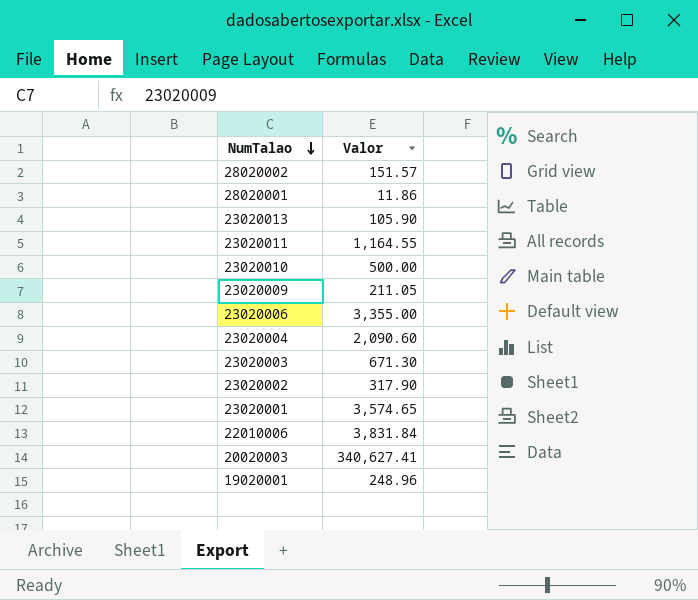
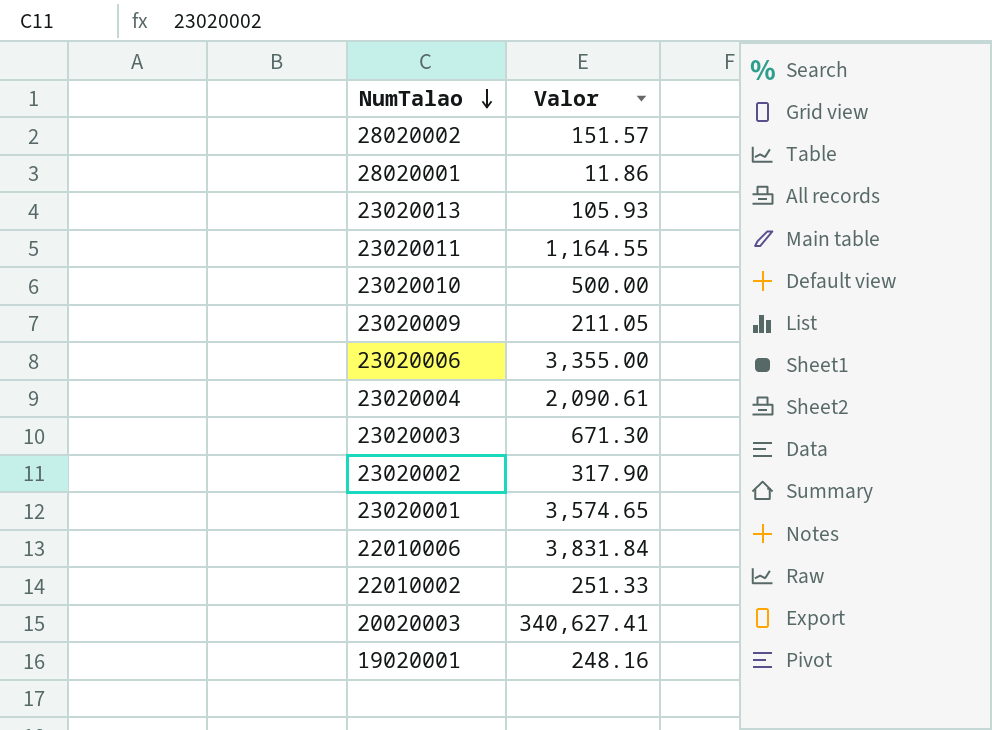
23020013 | Valor: 105.90 -> 105.93
23020004 | Valor: 2,090.60 -> 2,090.61
row 22010002: none -> 251.33
19020001 | Valor: 248.96 -> 248.16

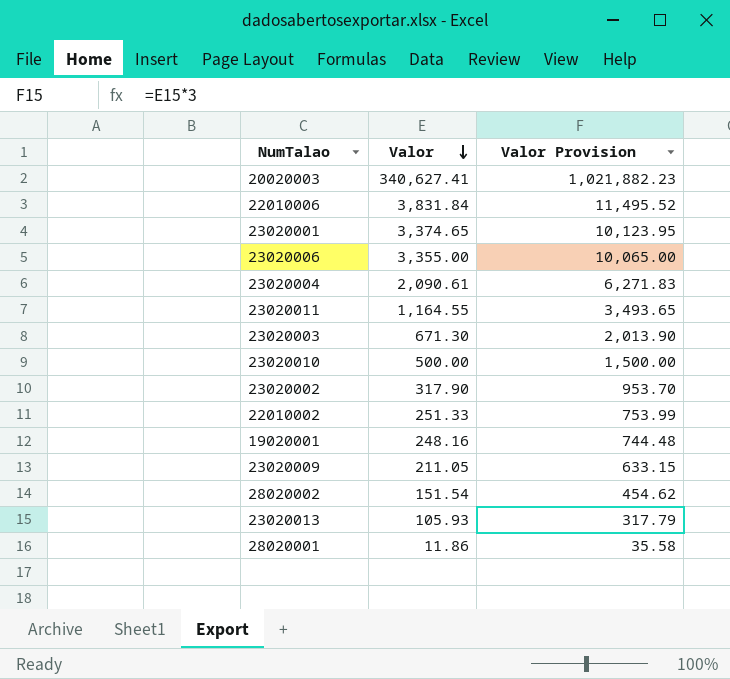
row order: NumTalao descending -> Valor descending
column Valor Provision | formula: none -> [Valor] * 3
23020001 | Valor: 3,574.65 -> 3,374.65
28020002 | Valor: 151.57 -> 151.54

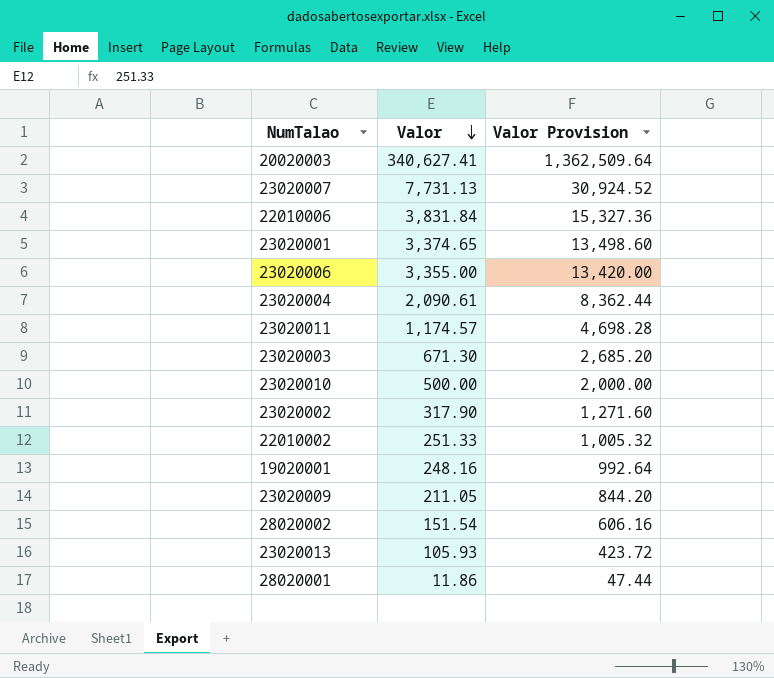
column Valor Provision | formula: [Valor] * 3 -> [Valor] * 4
row 23020007: none -> 7,731.13 | 30,924.52
23020011 | Valor: 1,164.55 -> 1,174.57

